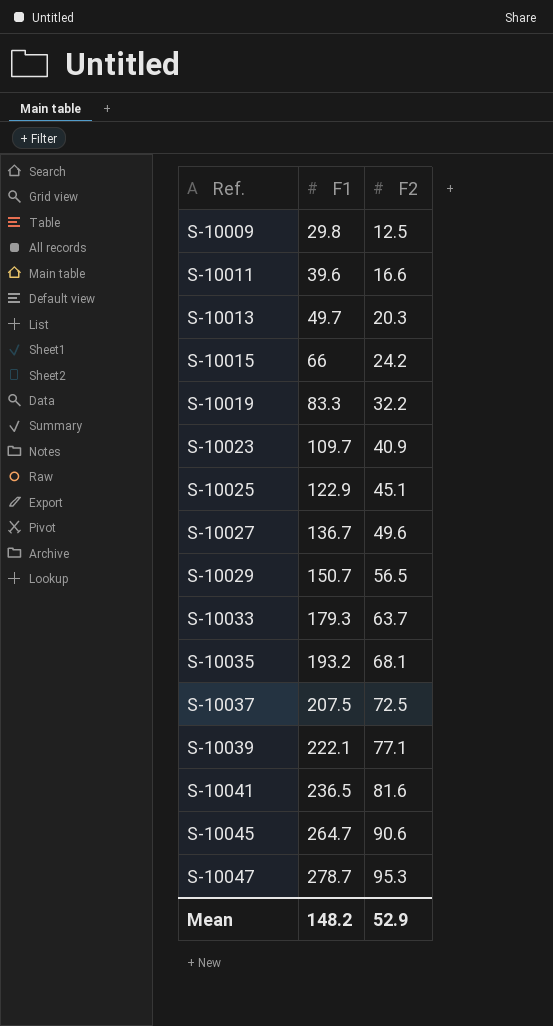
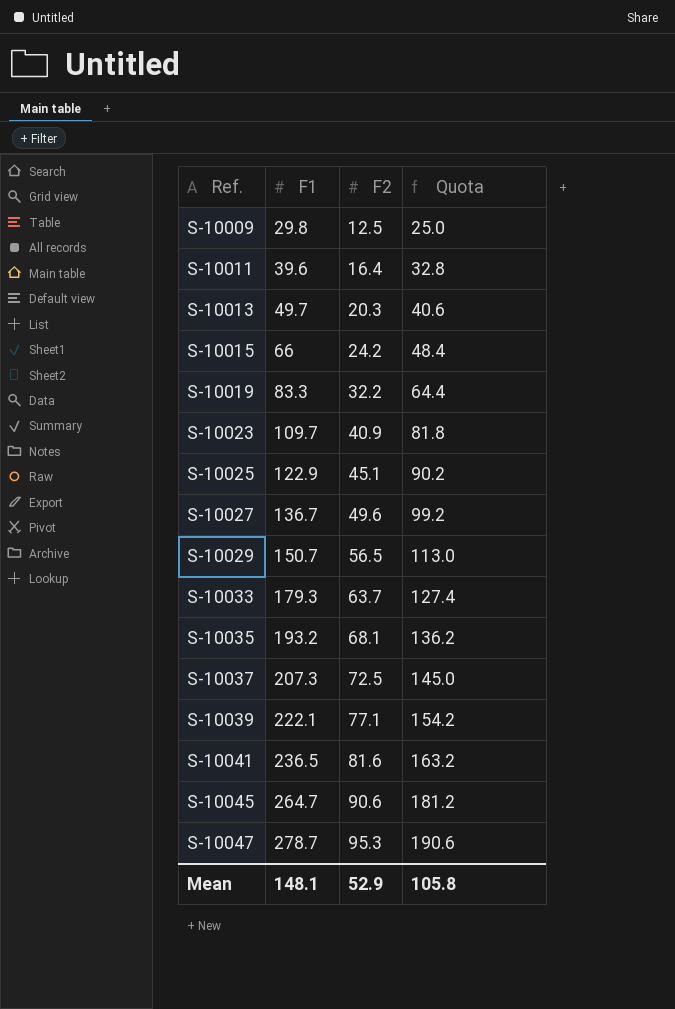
column Quota | formula: none -> [F2] * 2
S-10011 | F2: 16.6 -> 16.4
S-10037 | F1: 207.5 -> 207.3
Mean | F1: 148.2 -> 148.1

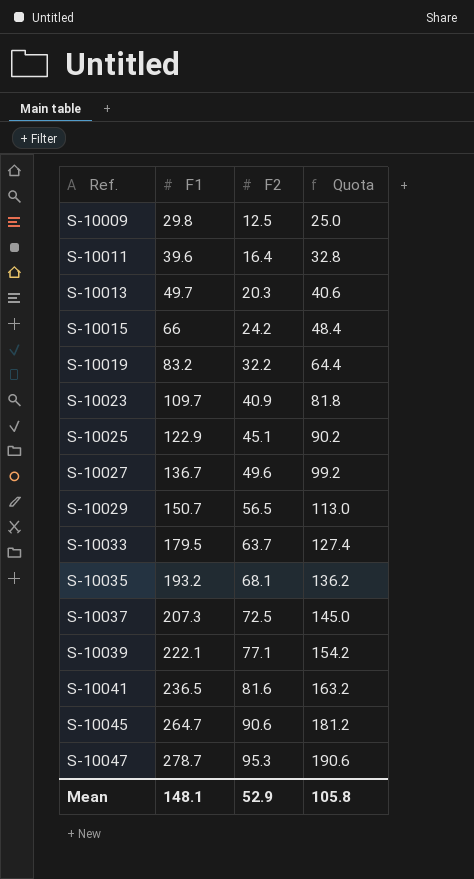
S-10019 | F1: 83.3 -> 83.2
S-10033 | F1: 179.3 -> 179.5

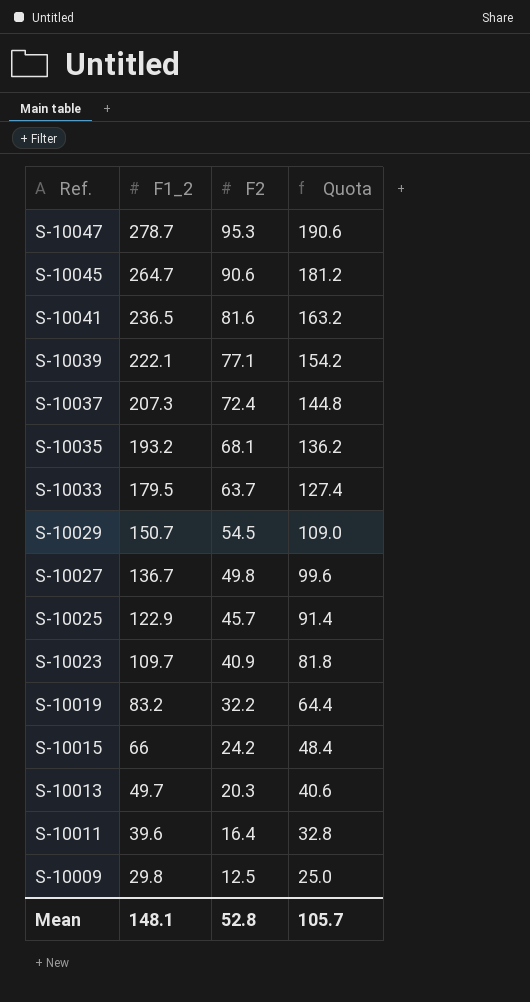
row order: Ref. ascending -> Ref. descending
column name: F1 -> F1_2
S-10037 | F2: 72.5 -> 72.4
S-10037 | Quota: 145.0 -> 144.8
S-10029 | F2: 56.5 -> 54.5
S-10029 | Quota: 113.0 -> 109.0
S-10027 | F2: 49.6 -> 49.8
S-10027 | Quota: 99.2 -> 99.6
S-10025 | F2: 45.1 -> 45.7
S-10025 | Quota: 90.2 -> 91.4
Mean | F2: 52.9 -> 52.8
Mean | Quota: 105.8 -> 105.7

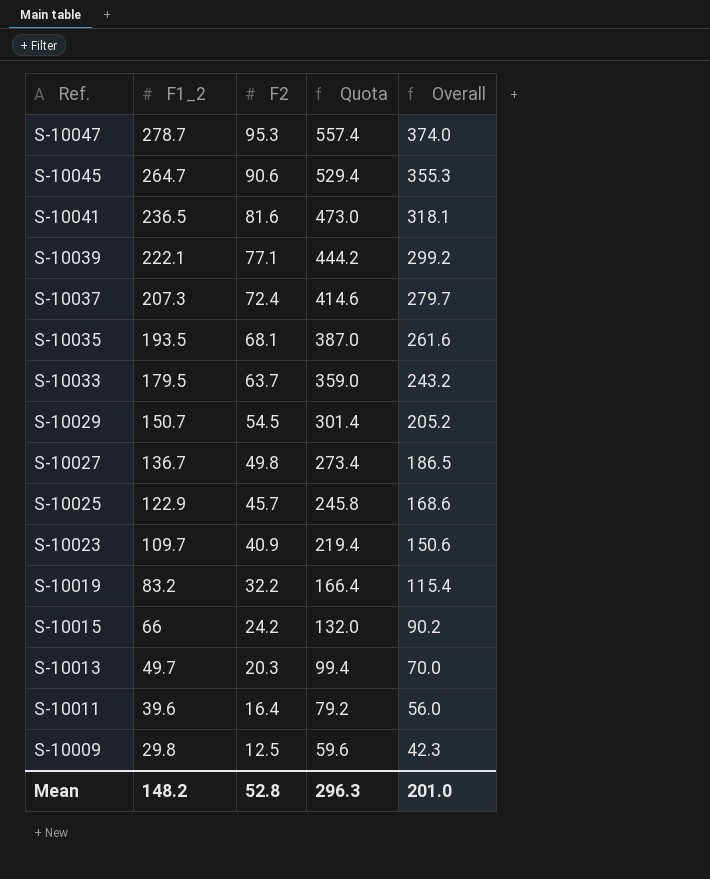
column Quota | formula: [F2] * 2 -> [F1_2] * 2
column Overall | formula: none -> [F1_2] + [F2]
S-10035 | F1_2: 193.2 -> 193.5
Mean | F1_2: 148.1 -> 148.2
Mean | Quota: 105.7 -> 296.3

